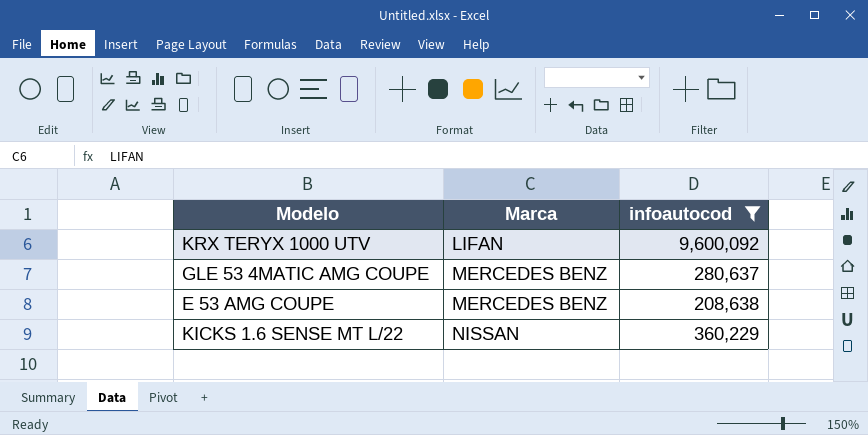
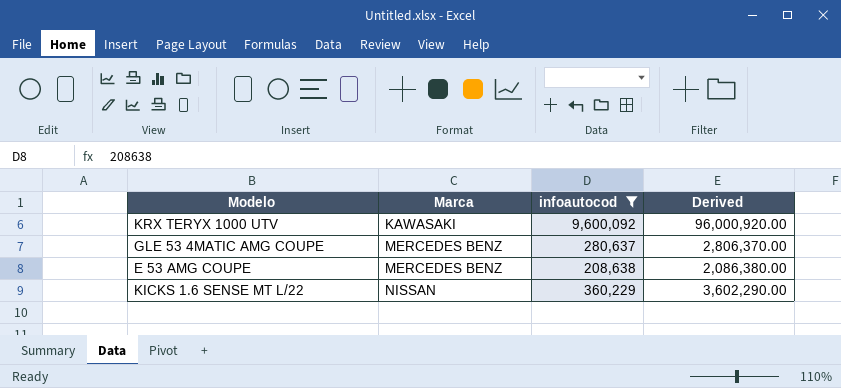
column Derived | formula: none -> [infoautocod] * 10
KRX TERYX 1000 UTV | Marca: LIFAN -> KAWASAKI

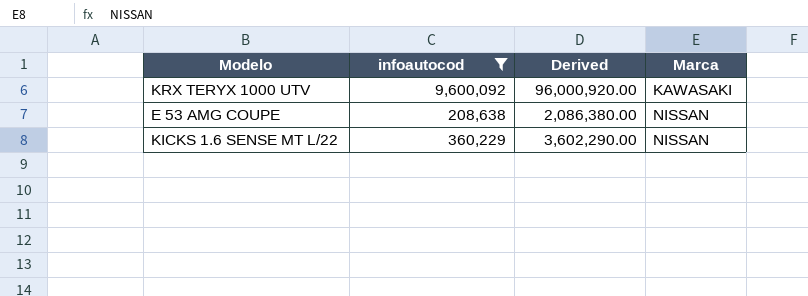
column Marca | position: 2 -> 4
row GLE 53 4MATIC AMG COUPE: MERCEDES BENZ | 280,637 | 2,806,370.00 -> none
E 53 AMG COUPE | Marca: MERCEDES BENZ -> NISSAN

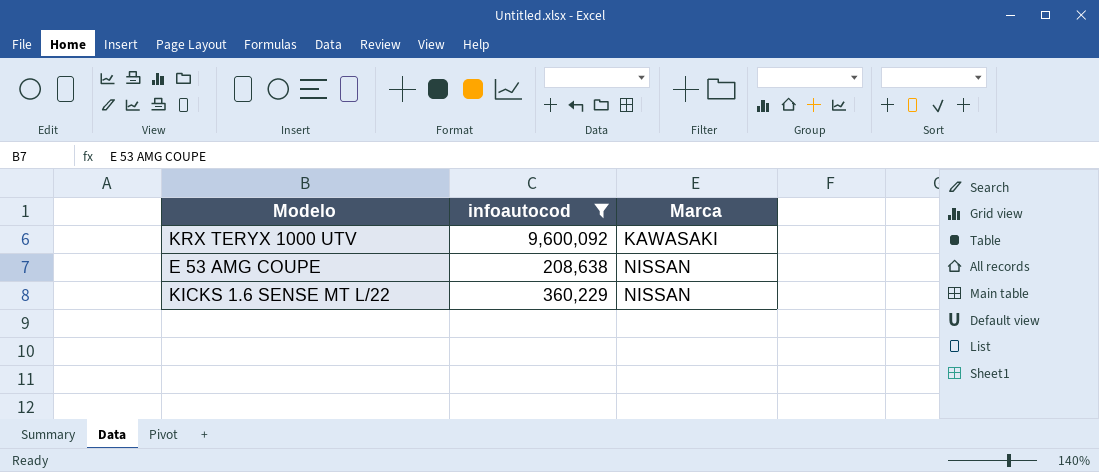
column Derived | formula: [infoautocod] * 10 -> none

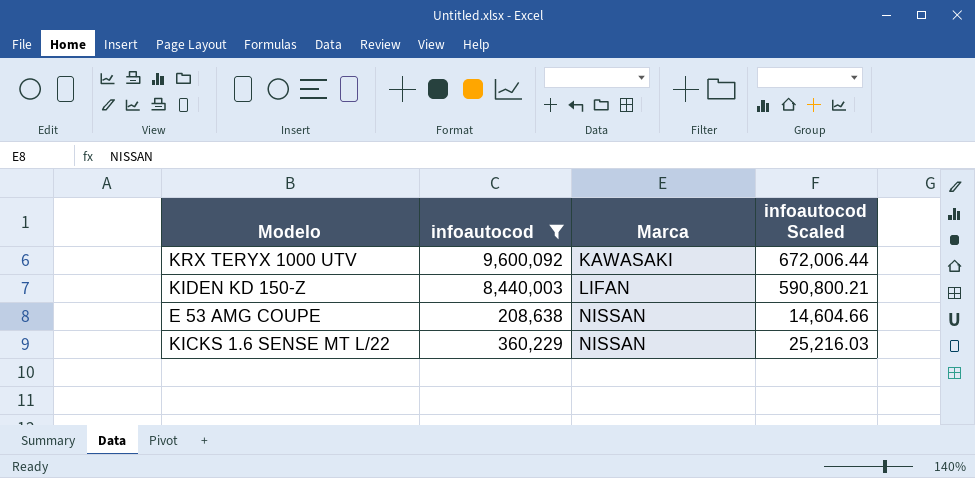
column infoautocod Scaled | formula: none -> [infoautocod] * 0.07
row KIDEN KD 150-Z: none -> 8,440,003 | LIFAN | 590,800.21

